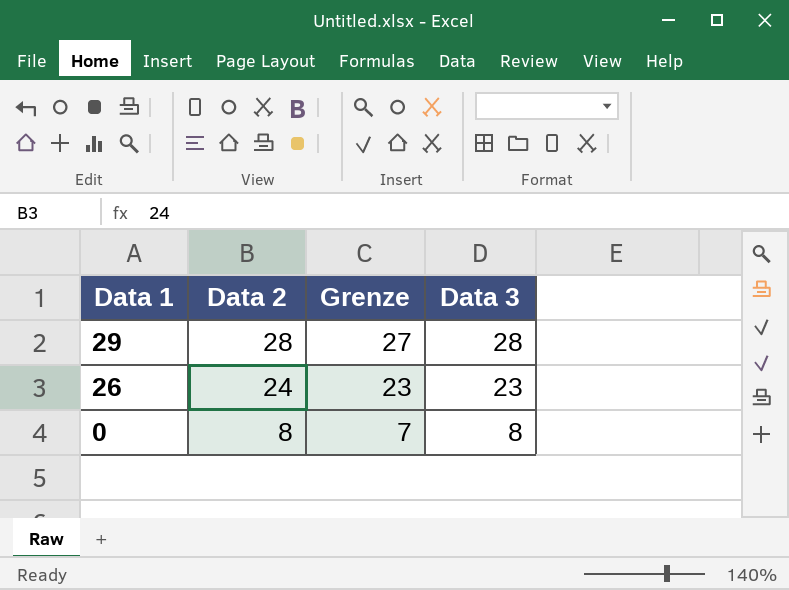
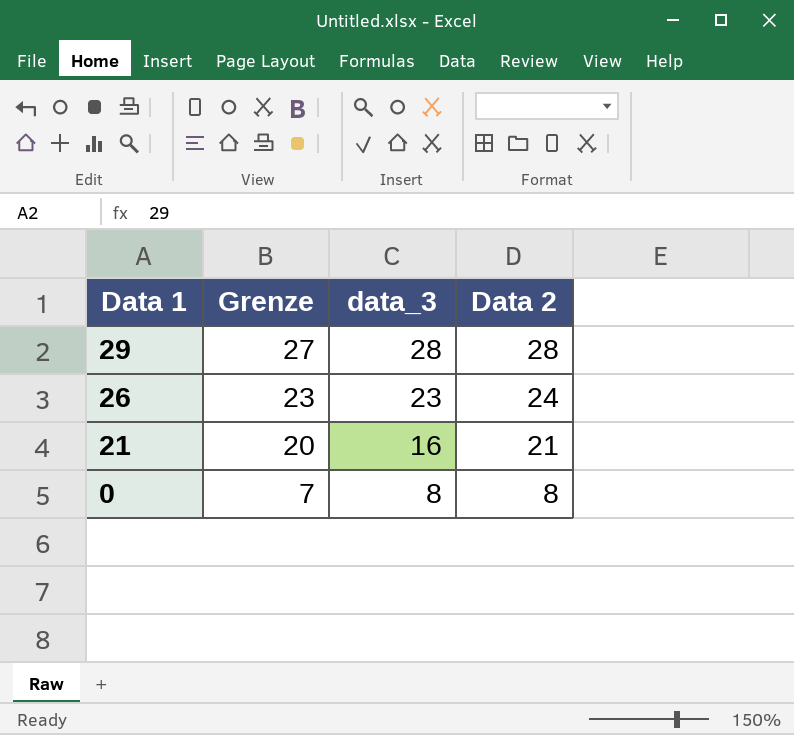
column name: Data 3 -> data_3
column Data 2 | position: 2 -> 4
row 21: none -> 20 | 16 | 21

